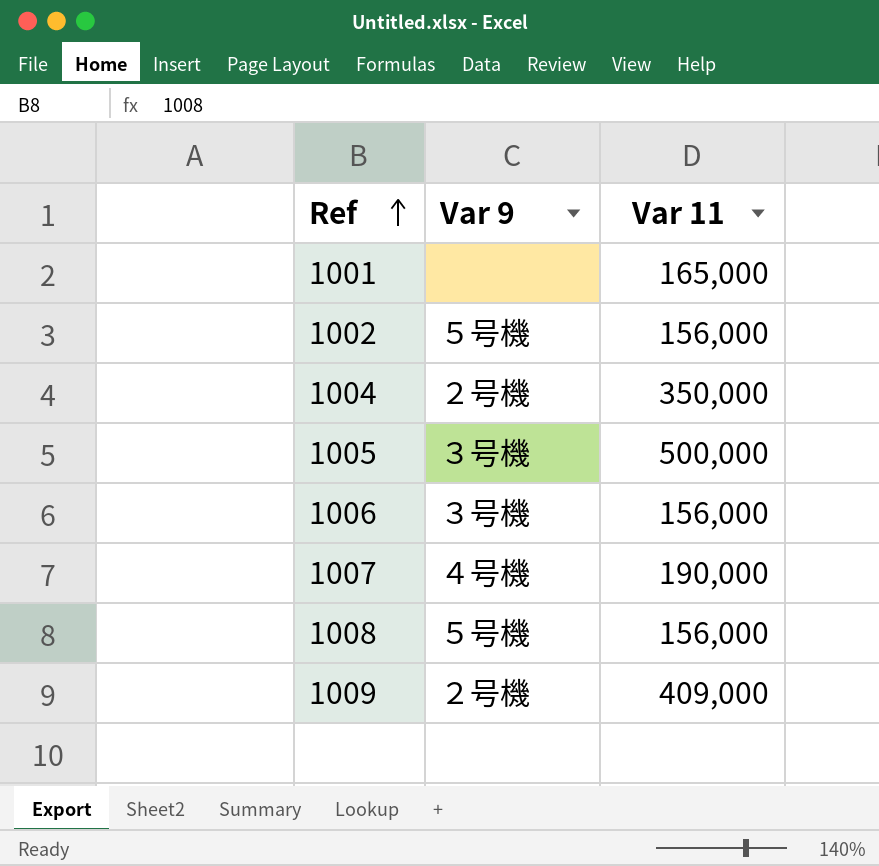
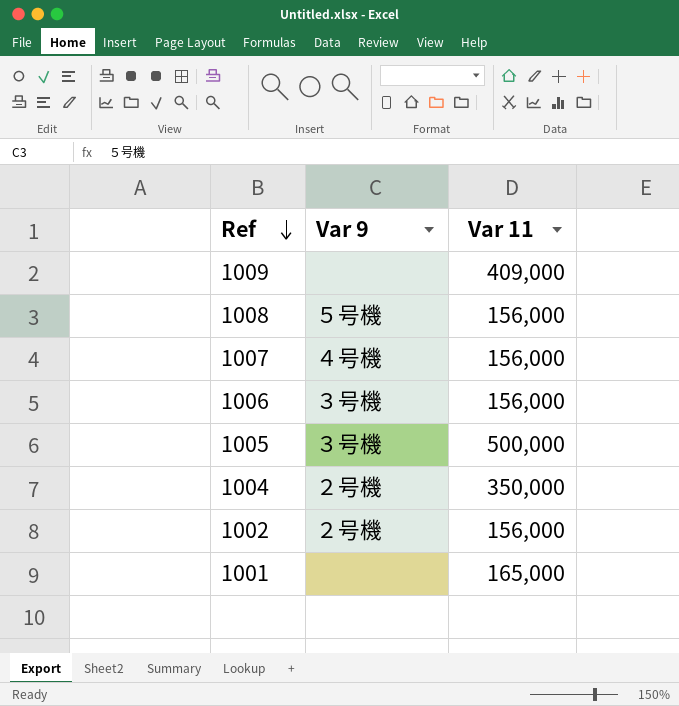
row order: Ref ascending -> Ref descending
1009 | Var 9: ２号機 -> none
1007 | Var 11: 190,000 -> 156,000
1002 | Var 9: ５号機 -> ２号機

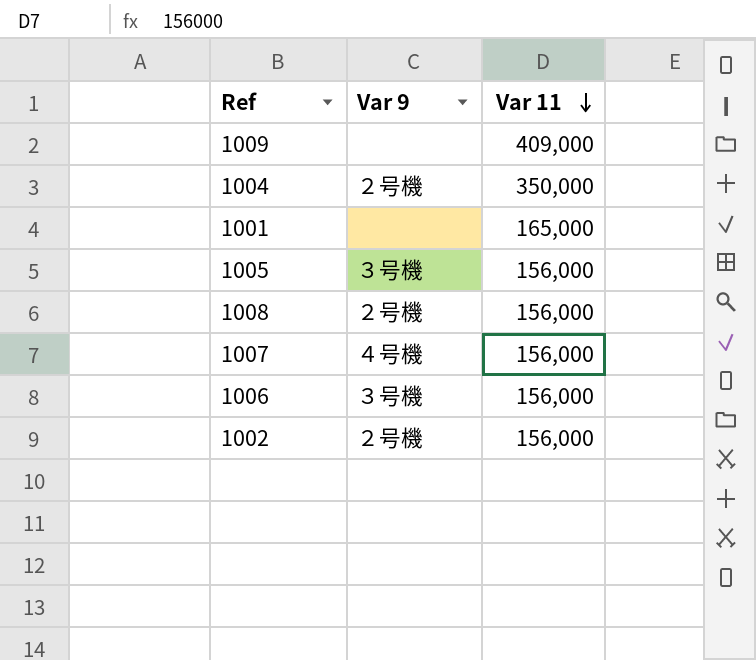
row order: Ref descending -> Var 11 descending
1005 | Var 11: 500,000 -> 156,000
1008 | Var 9: ５号機 -> ２号機

